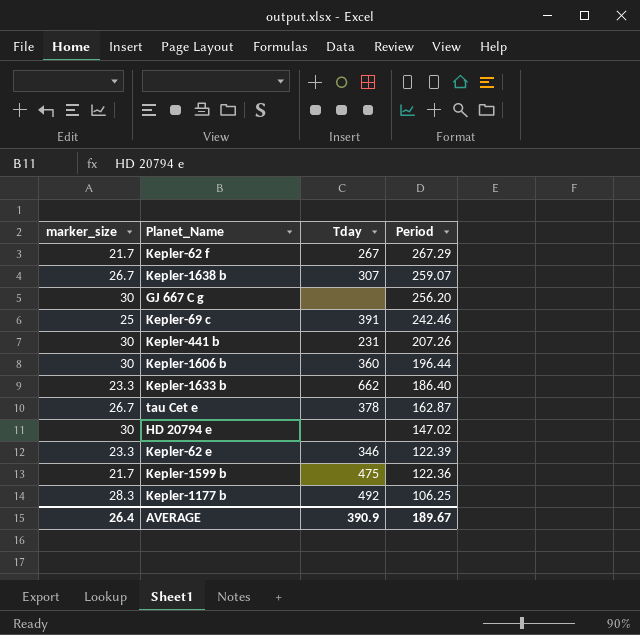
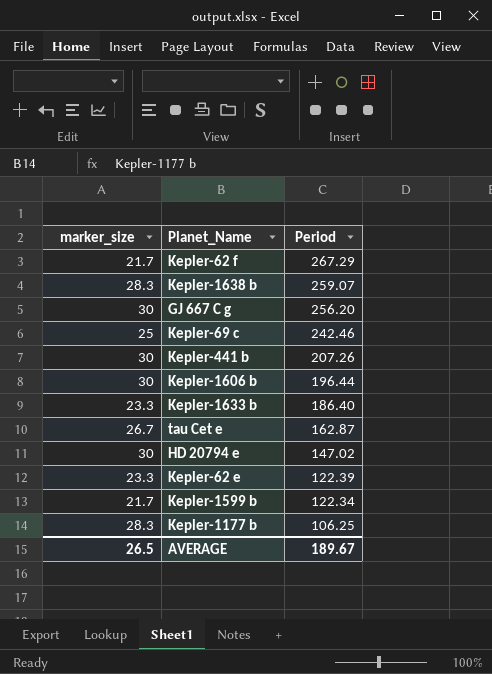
column Tday | position: 3 -> none
Kepler-1638 b | marker_size: 26.7 -> 28.3
Kepler-1599 b | Period: 122.36 -> 122.34
AVERAGE | marker_size: 26.4 -> 26.5

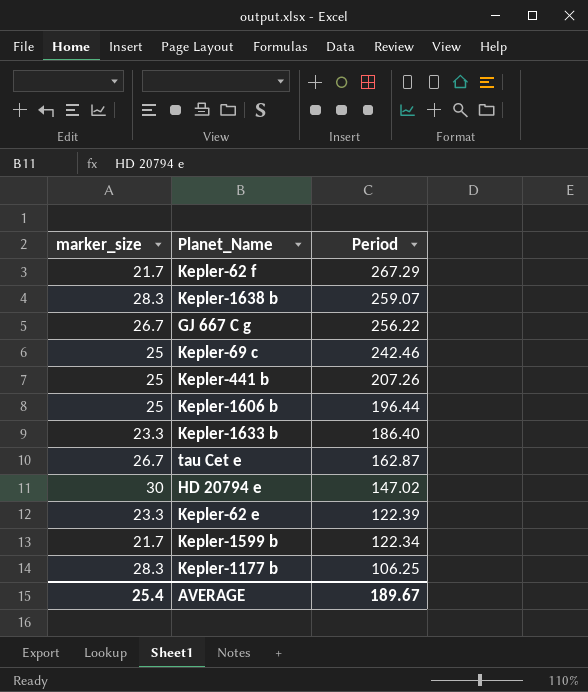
GJ 667 C g | marker_size: 30 -> 26.7
GJ 667 C g | Period: 256.20 -> 256.22
Kepler-441 b | marker_size: 30 -> 25
Kepler-1606 b | marker_size: 30 -> 25
AVERAGE | marker_size: 26.5 -> 25.4

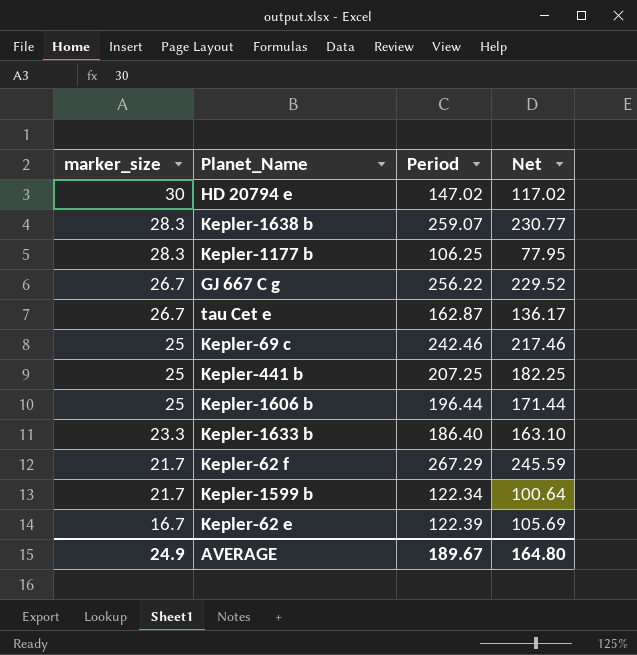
row order: Period descending -> marker_size descending
column Net | formula: none -> [Period] - [marker_size]
Kepler-441 b | Period: 207.26 -> 207.25
Kepler-62 e | marker_size: 23.3 -> 16.7
AVERAGE | marker_size: 25.4 -> 24.9

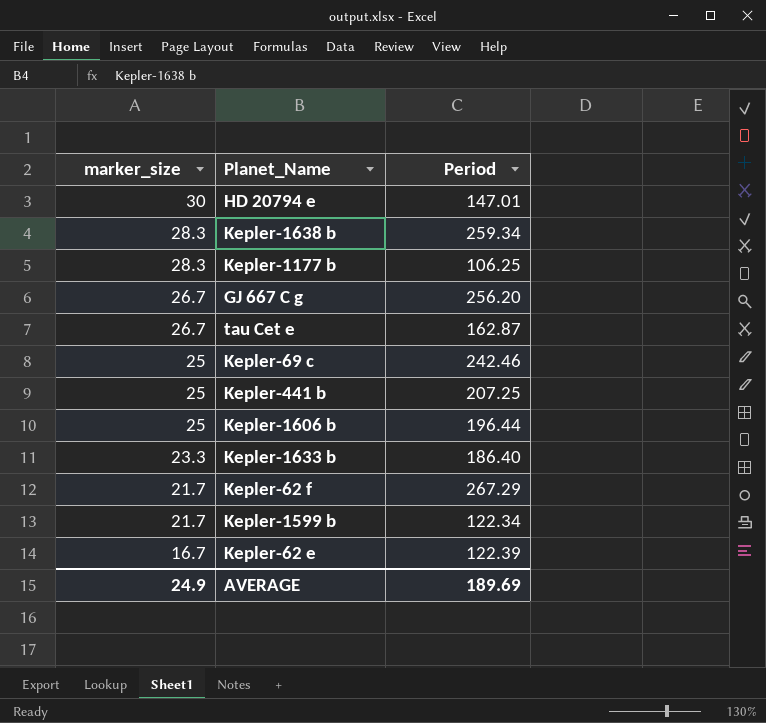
column Net | formula: [Period] - [marker_size] -> none
HD 20794 e | Period: 147.02 -> 147.01
Kepler-1638 b | Period: 259.07 -> 259.34
GJ 667 C g | Period: 256.22 -> 256.20
AVERAGE | Period: 189.67 -> 189.69

